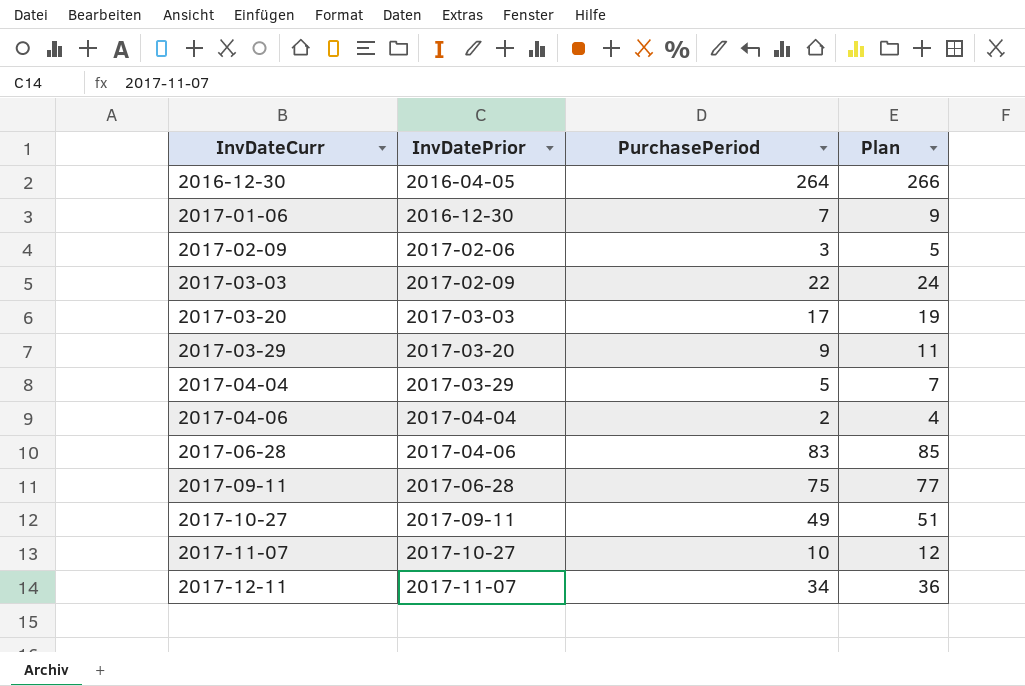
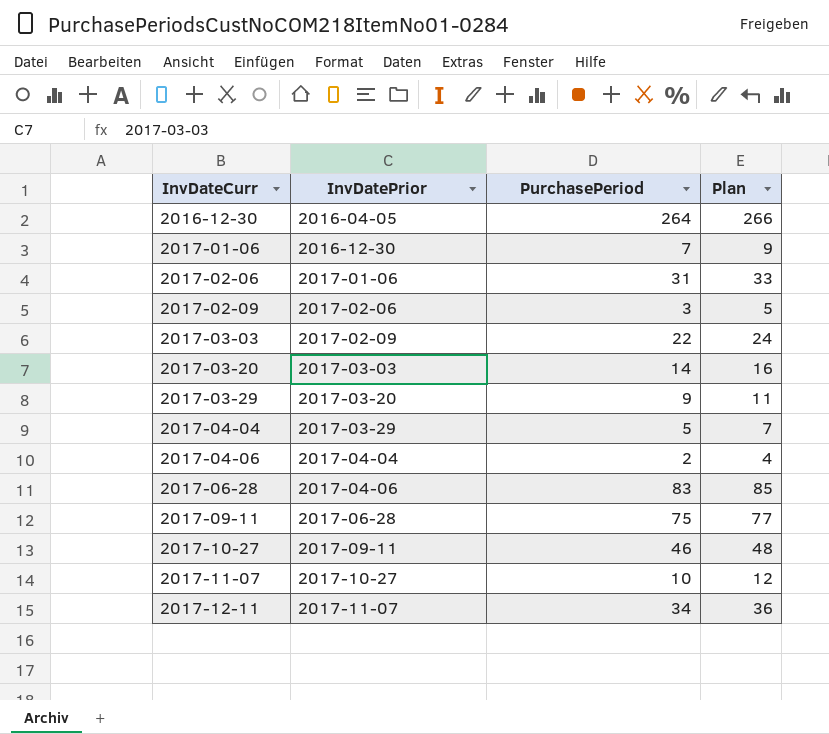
row 2017-02-06: none -> 2017-01-06 | 31 | 33
2017-03-20 | PurchasePeriod: 17 -> 14
2017-03-20 | Plan: 19 -> 16
2017-10-27 | PurchasePeriod: 49 -> 46
2017-10-27 | Plan: 51 -> 48

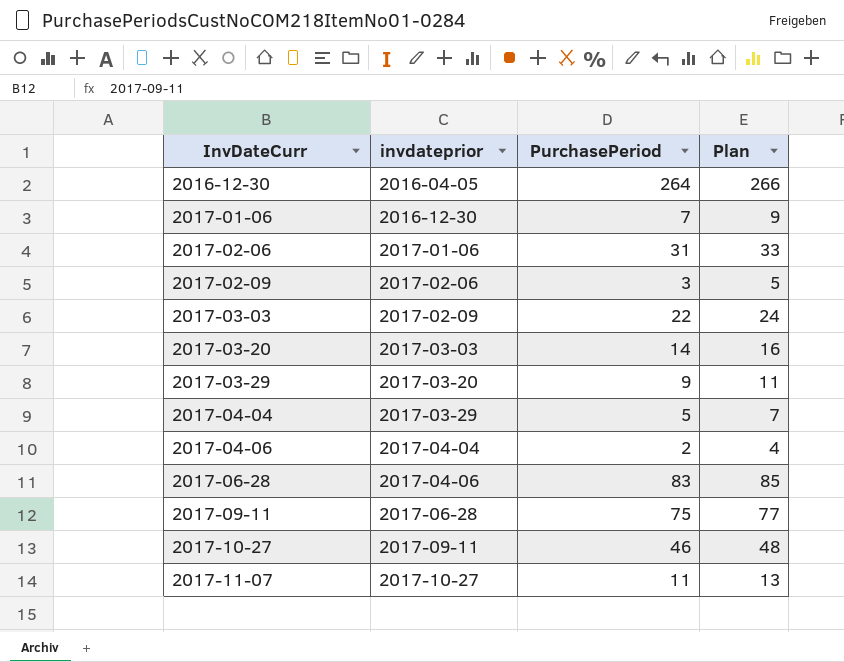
column name: InvDatePrior -> invdateprior
row 2017-12-11: 2017-11-07 | 34 | 36 -> none
2017-11-07 | PurchasePeriod: 10 -> 11
2017-11-07 | Plan: 12 -> 13

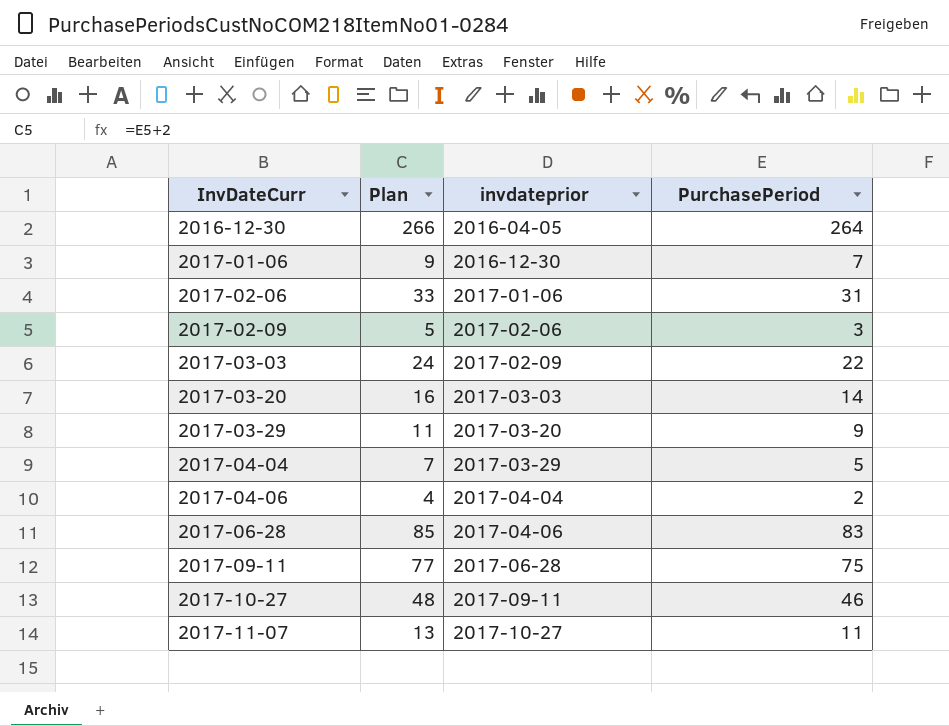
column Plan | position: 4 -> 2

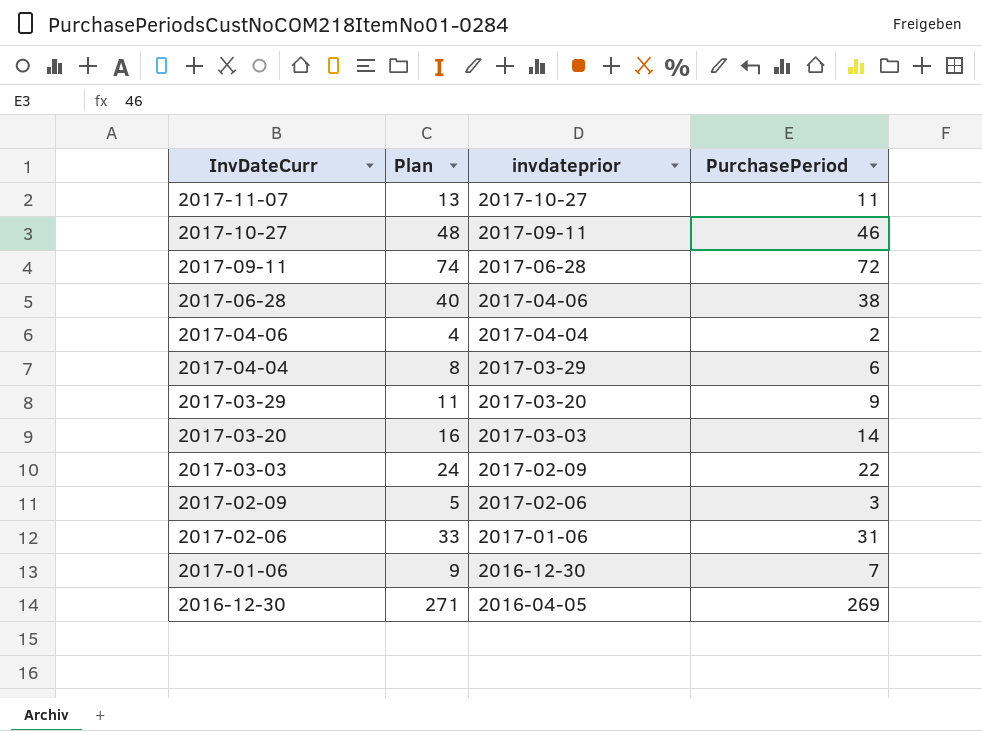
row order: InvDateCurr ascending -> InvDateCurr descending
2017-09-11 | Plan: 77 -> 74
2017-09-11 | PurchasePeriod: 75 -> 72
2017-06-28 | Plan: 85 -> 40
2017-06-28 | PurchasePeriod: 83 -> 38
2017-04-04 | Plan: 7 -> 8
2017-04-04 | PurchasePeriod: 5 -> 6
2016-12-30 | Plan: 266 -> 271
2016-12-30 | PurchasePeriod: 264 -> 269

